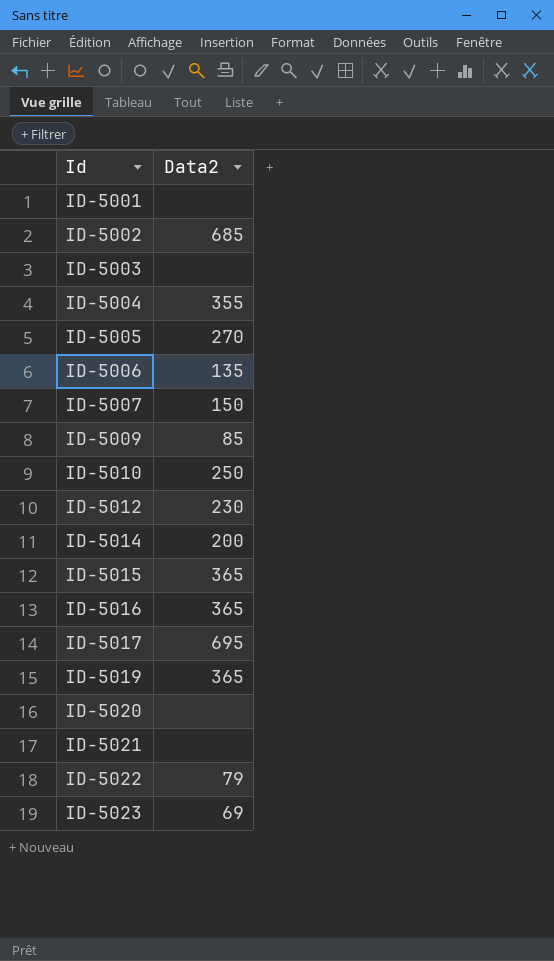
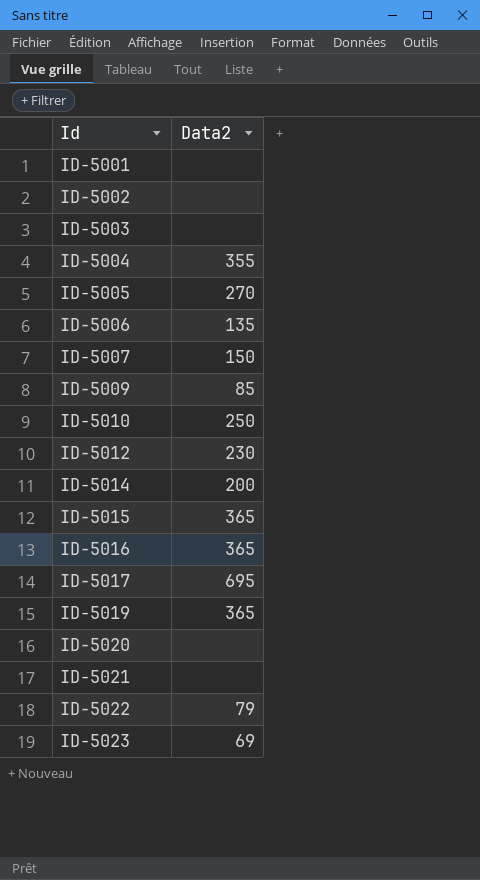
ID-5002 | Data2: 685 -> none

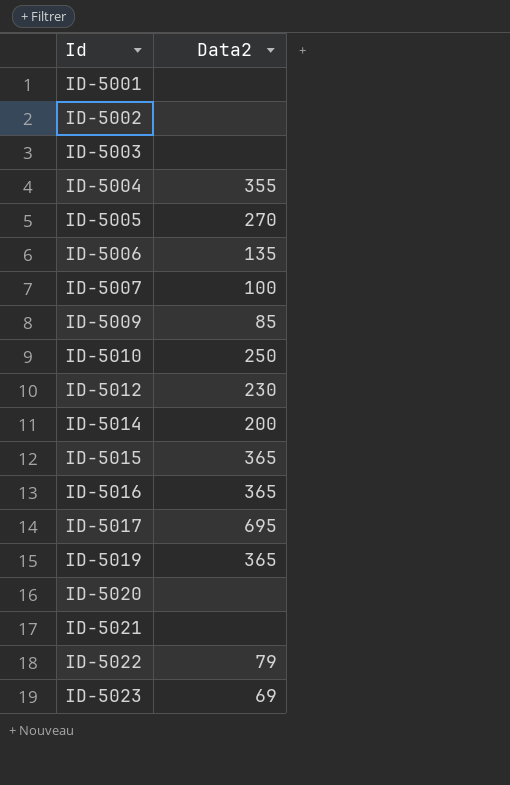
ID-5007 | Data2: 150 -> 100

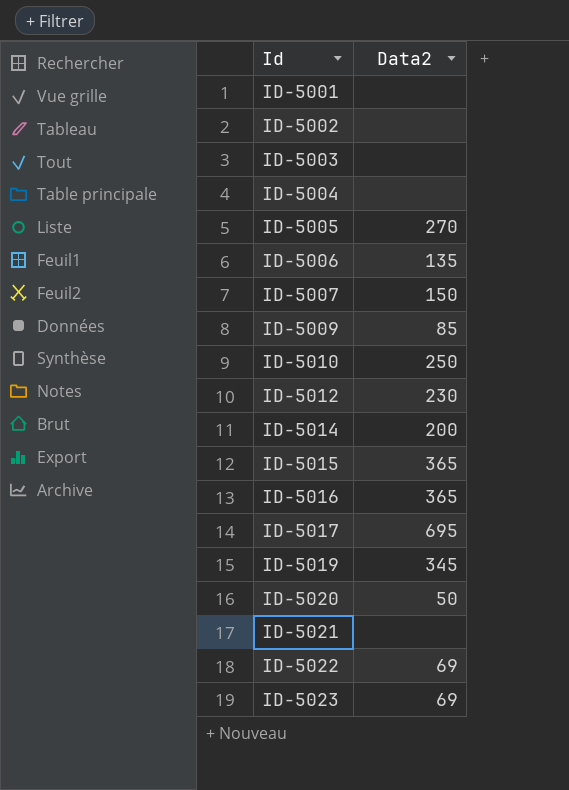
ID-5004 | Data2: 355 -> none
ID-5007 | Data2: 100 -> 150
ID-5019 | Data2: 365 -> 345
ID-5020 | Data2: none -> 50
ID-5022 | Data2: 79 -> 69

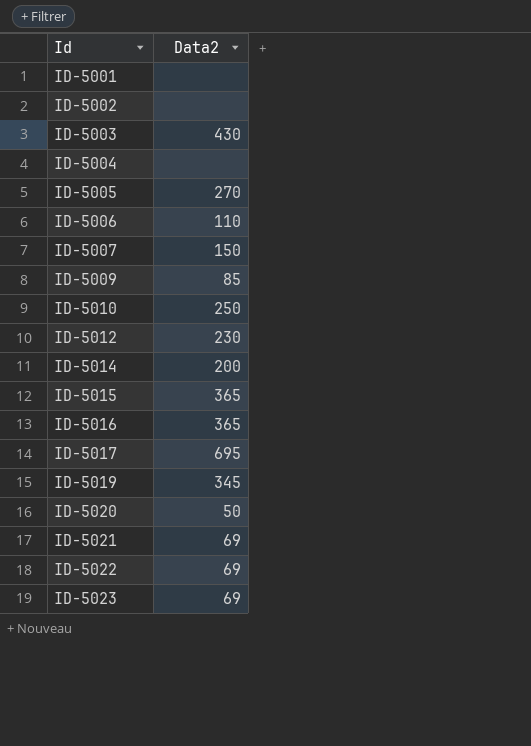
ID-5003 | Data2: none -> 430
ID-5006 | Data2: 135 -> 110
ID-5021 | Data2: none -> 69

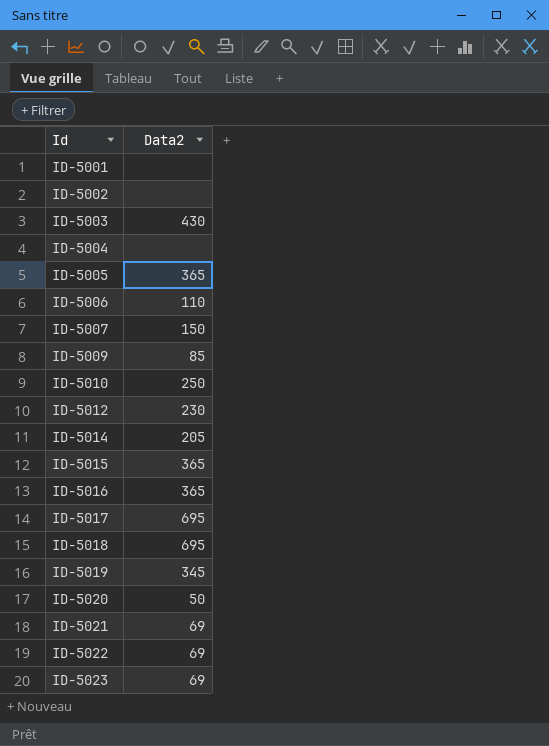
ID-5005 | Data2: 270 -> 365
ID-5014 | Data2: 200 -> 205
row ID-5018: none -> 695

